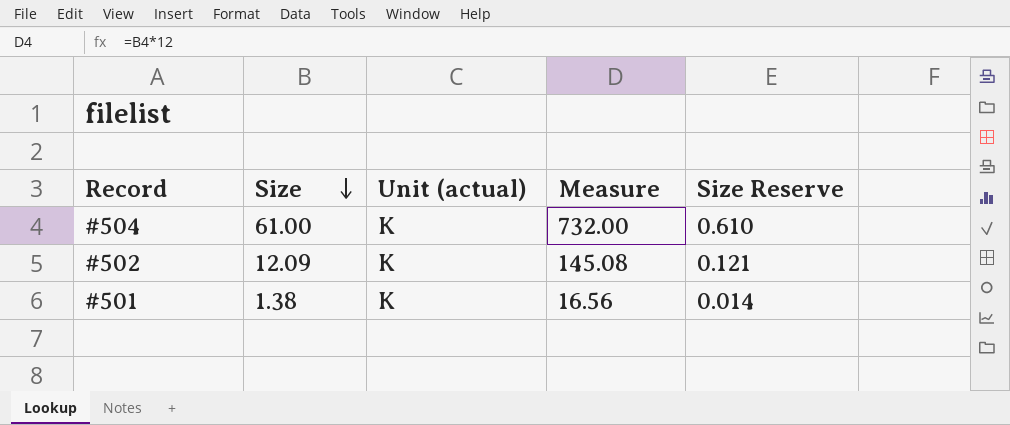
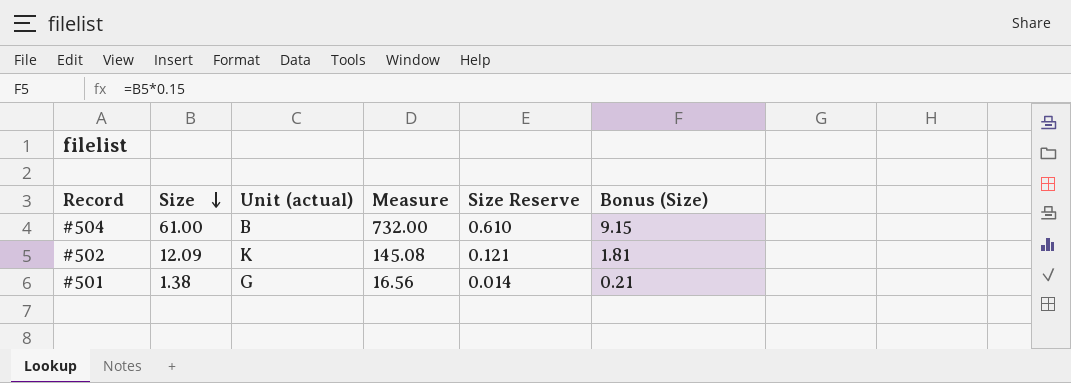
column Bonus (Size) | formula: none -> [Size] * 0.15
#504 | Unit (actual): K -> B
#501 | Unit (actual): K -> G

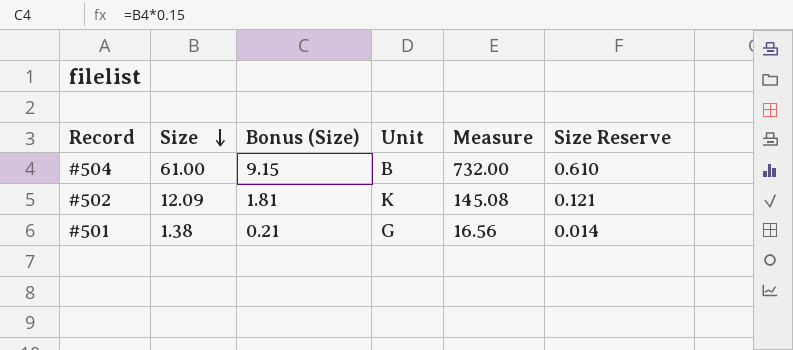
column Bonus (Size) | position: 6 -> 3
column name: Unit (actual) -> Unit

